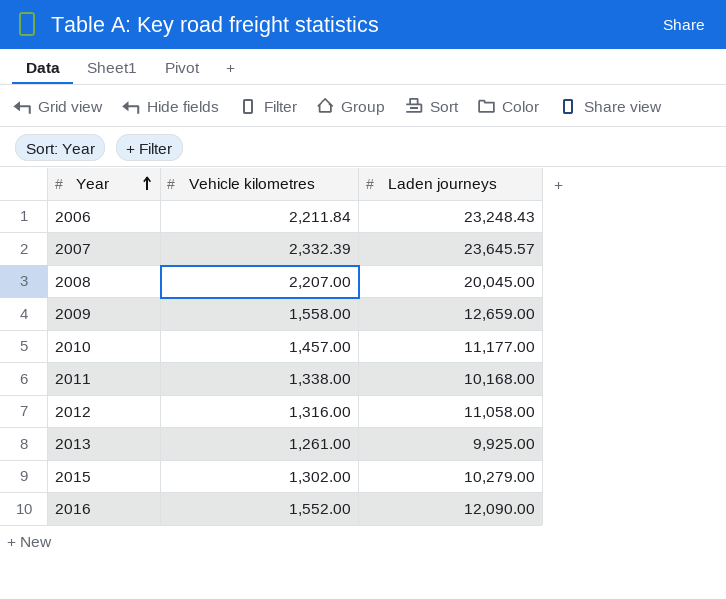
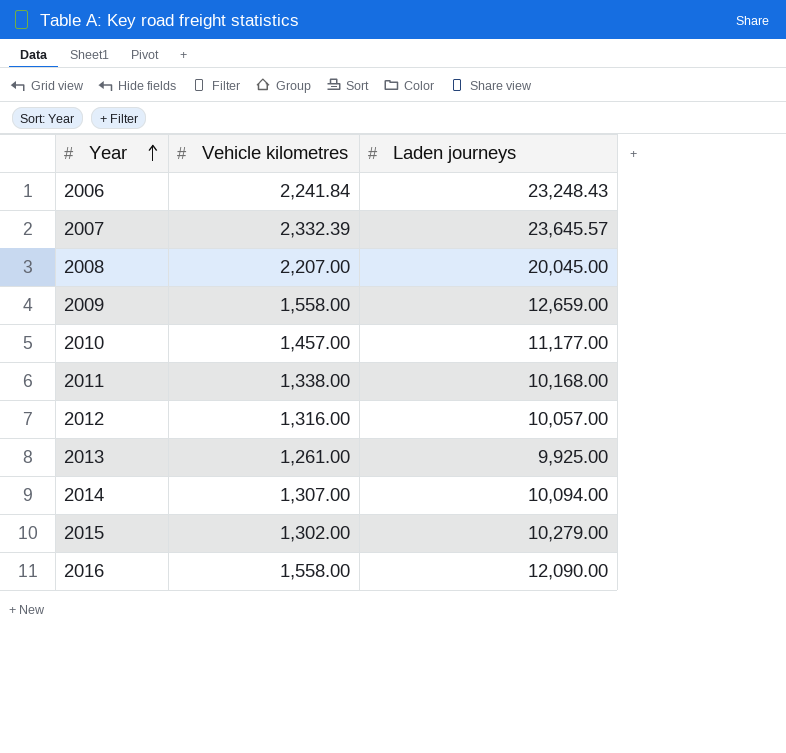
2006 | Vehicle kilometres: 2,211.84 -> 2,241.84
2012 | Laden journeys: 11,058.00 -> 10,057.00
row 2014: none -> 1,307.00 | 10,094.00
2016 | Vehicle kilometres: 1,552.00 -> 1,558.00

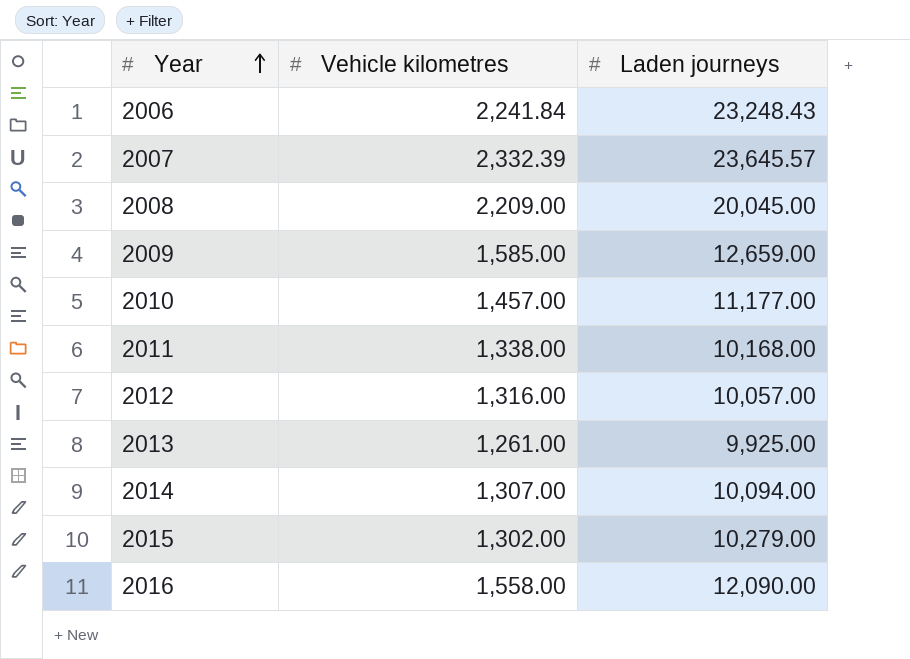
2008 | Vehicle kilometres: 2,207.00 -> 2,209.00
2009 | Vehicle kilometres: 1,558.00 -> 1,585.00

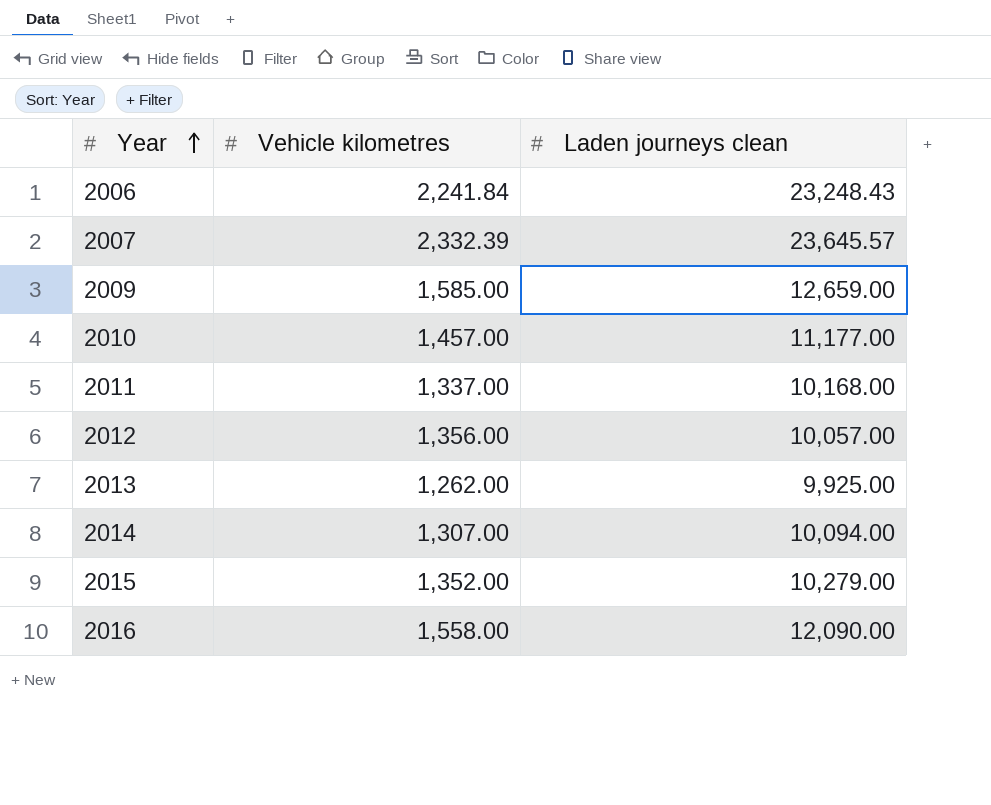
column name: Laden journeys -> Laden journeys clean
row 2008: 2,209.00 | 20,045.00 -> none
2011 | Vehicle kilometres: 1,338.00 -> 1,337.00
2012 | Vehicle kilometres: 1,316.00 -> 1,356.00
2013 | Vehicle kilometres: 1,261.00 -> 1,262.00
2015 | Vehicle kilometres: 1,302.00 -> 1,352.00

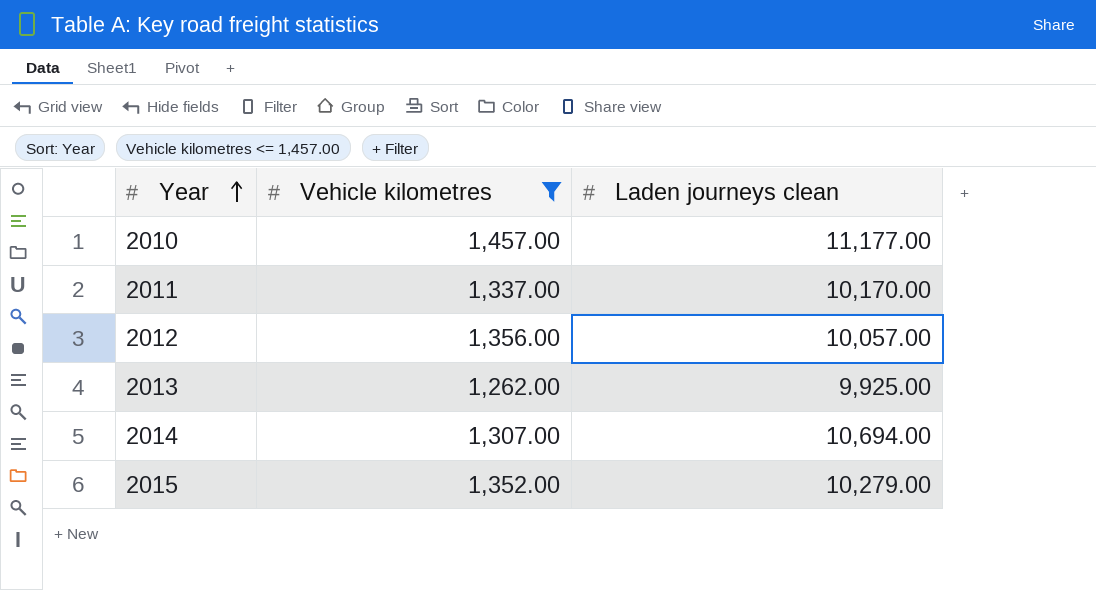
filter: none -> Vehicle kilometres <= 1,457.00
2011 | Laden journeys clean: 10,168.00 -> 10,170.00
2014 | Laden journeys clean: 10,094.00 -> 10,694.00

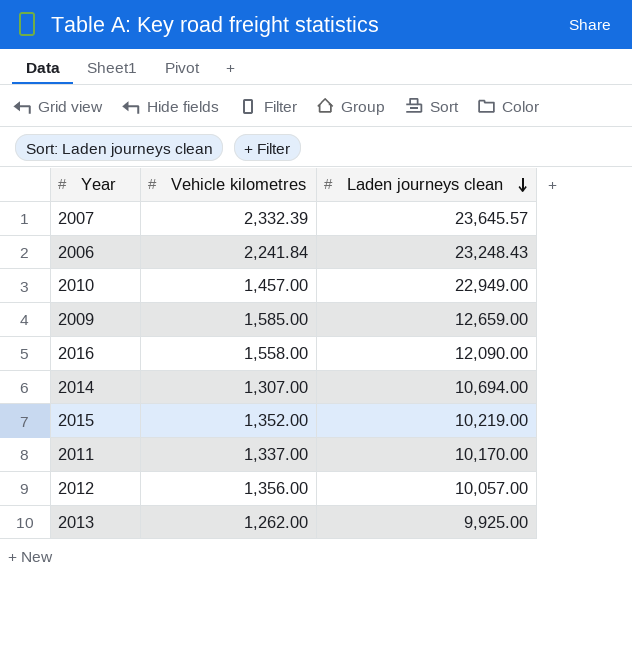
filter: Vehicle kilometres <= 1,457.00 -> none
row order: Year ascending -> Laden journeys clean descending
2010 | Laden journeys clean: 11,177.00 -> 22,949.00
2015 | Laden journeys clean: 10,279.00 -> 10,219.00

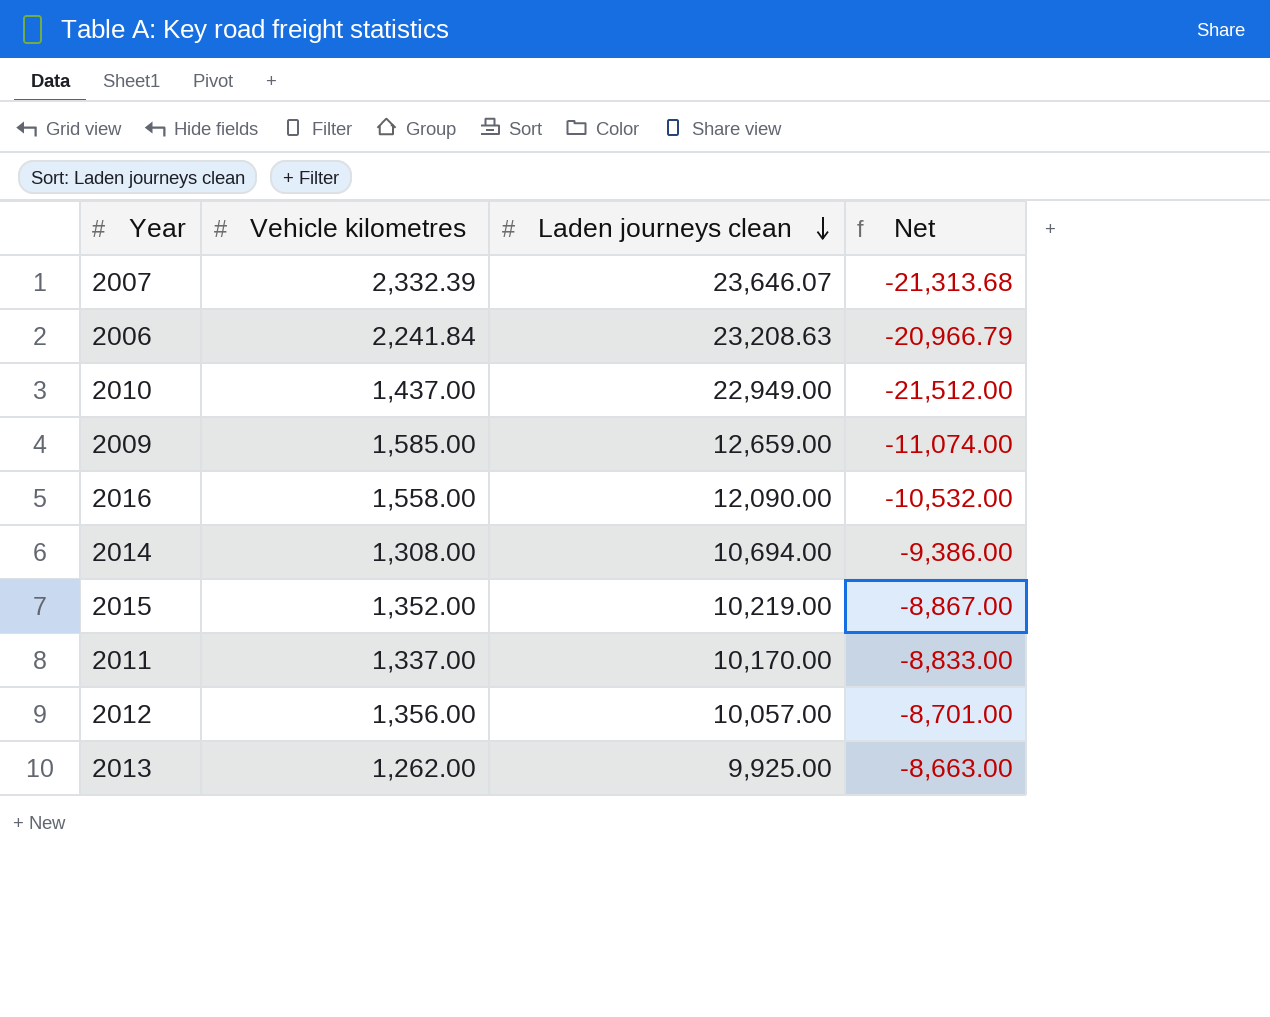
column Net | formula: none -> [Vehicle kilometres] - [Laden journeys clean]
2007 | Laden journeys clean: 23,645.57 -> 23,646.07
2006 | Laden journeys clean: 23,248.43 -> 23,208.63
2010 | Vehicle kilometres: 1,457.00 -> 1,437.00
2014 | Vehicle kilometres: 1,307.00 -> 1,308.00

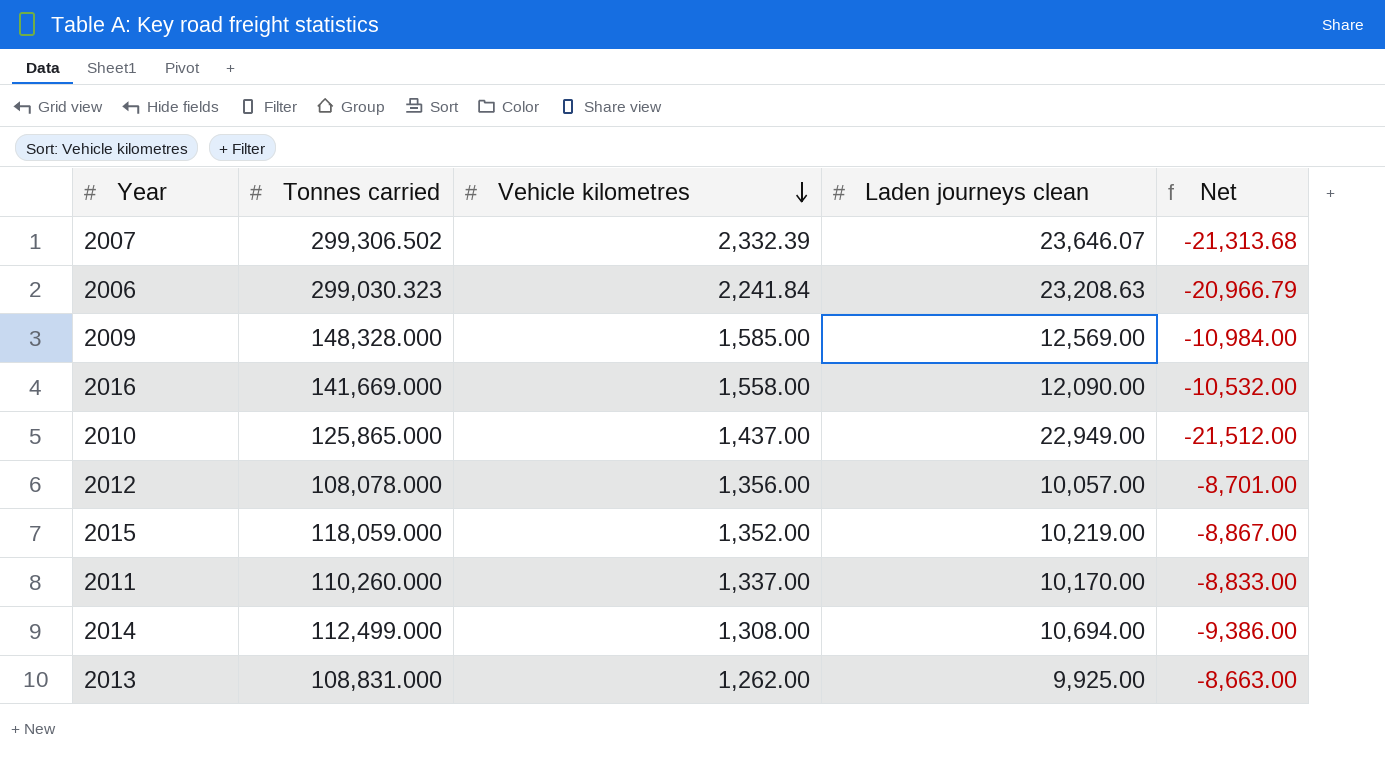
row order: Laden journeys clean descending -> Vehicle kilometres descending
column Tonnes carried | position: none -> 2
2009 | Laden journeys clean: 12,659.00 -> 12,569.00
2009 | Net: -11,074.00 -> -10,984.00

